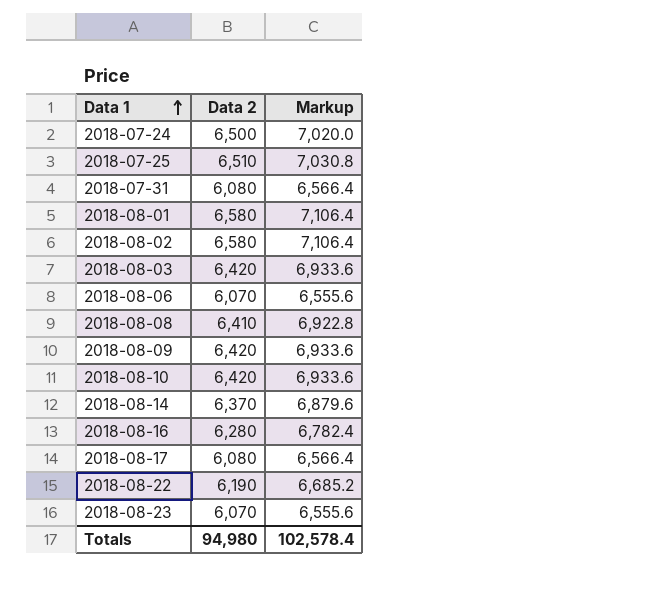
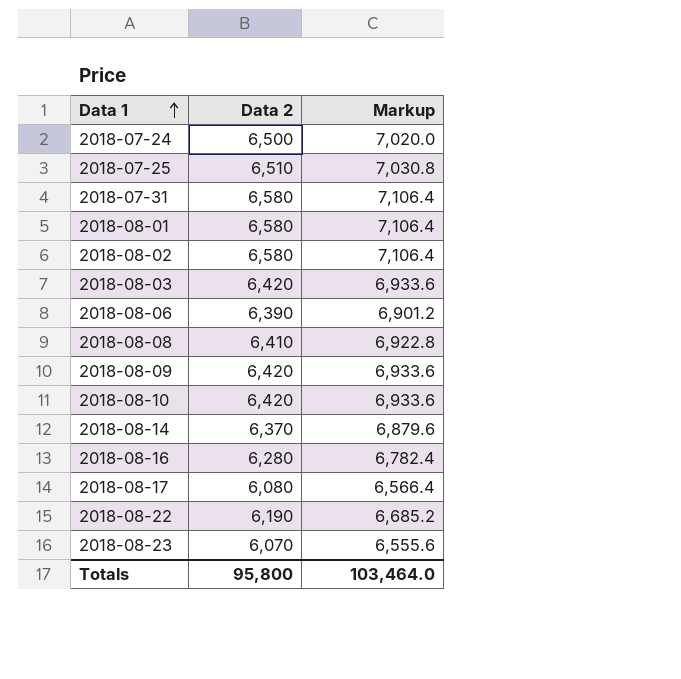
2018-07-31 | Data 2: 6,080 -> 6,580
2018-07-31 | Markup: 6,566.4 -> 7,106.4
2018-08-06 | Data 2: 6,070 -> 6,390
2018-08-06 | Markup: 6,555.6 -> 6,901.2
Totals | Data 2: 94,980 -> 95,800
Totals | Markup: 102,578.4 -> 103,464.0

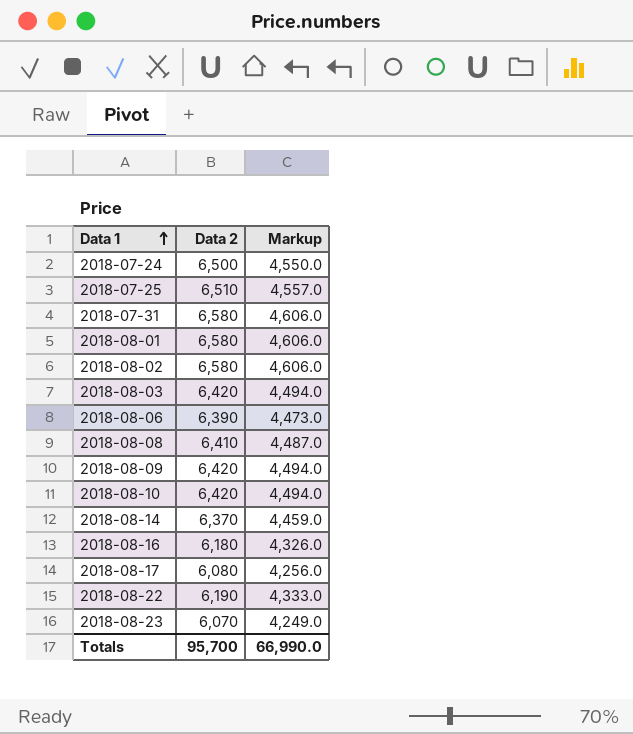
column Markup | formula: [Data 2] * 1.08 -> [Data 2] * 0.7
2018-08-16 | Data 2: 6,280 -> 6,180
Totals | Data 2: 95,800 -> 95,700
Totals | Markup: 103,464.0 -> 66,990.0

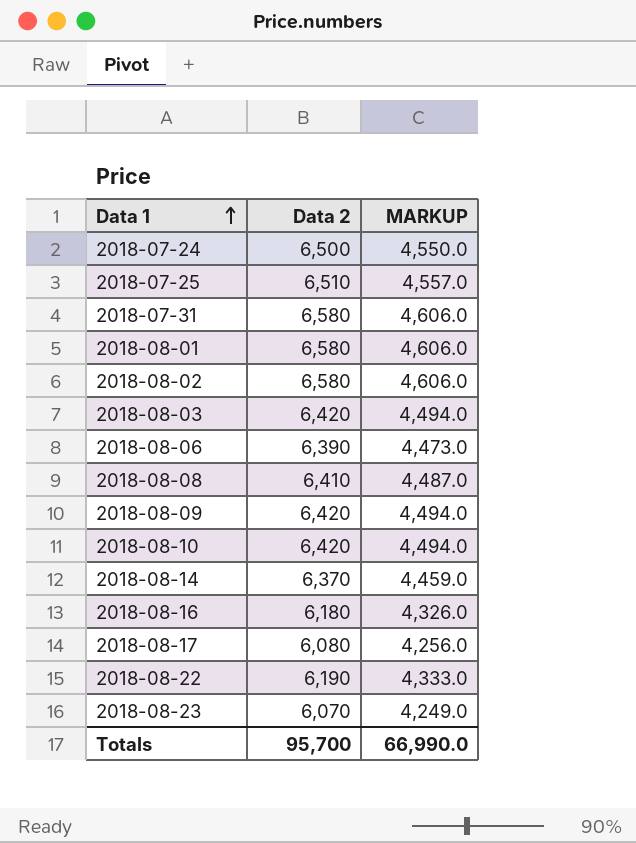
column name: Markup -> MARKUP

